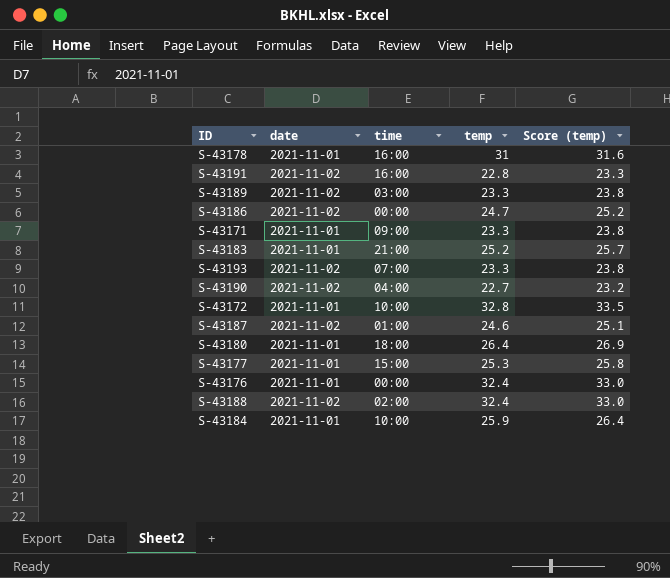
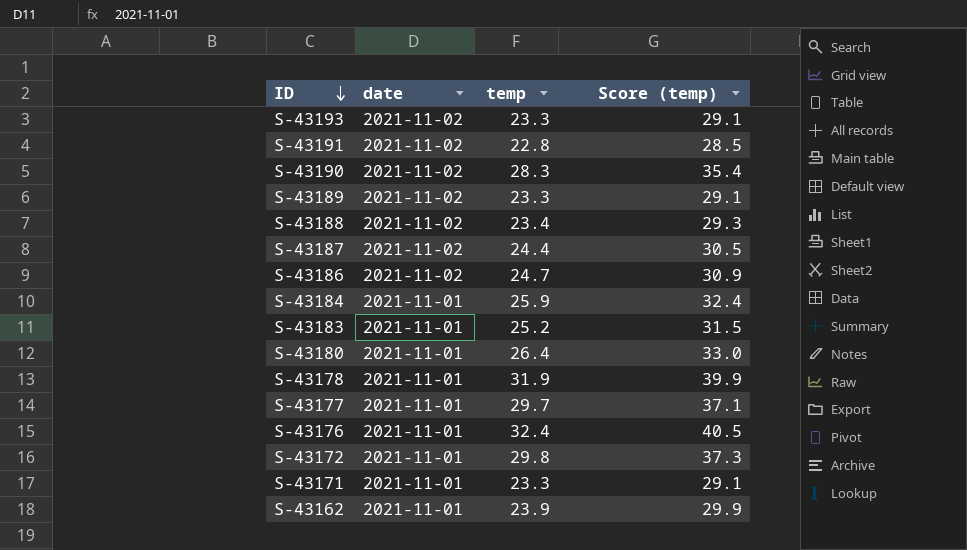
row order: none -> ID descending
column time | position: 3 -> none
column Score (temp) | formula: [temp] * 1.02 -> [temp] * 1.25
S-43190 | temp: 22.7 -> 28.3
S-43188 | temp: 32.4 -> 23.4
S-43187 | temp: 24.6 -> 24.4
S-43178 | temp: 31 -> 31.9
S-43177 | temp: 25.3 -> 29.7
S-43172 | temp: 32.8 -> 29.8
row S-43162: none -> 2021-11-01 | 23.9 | 29.9

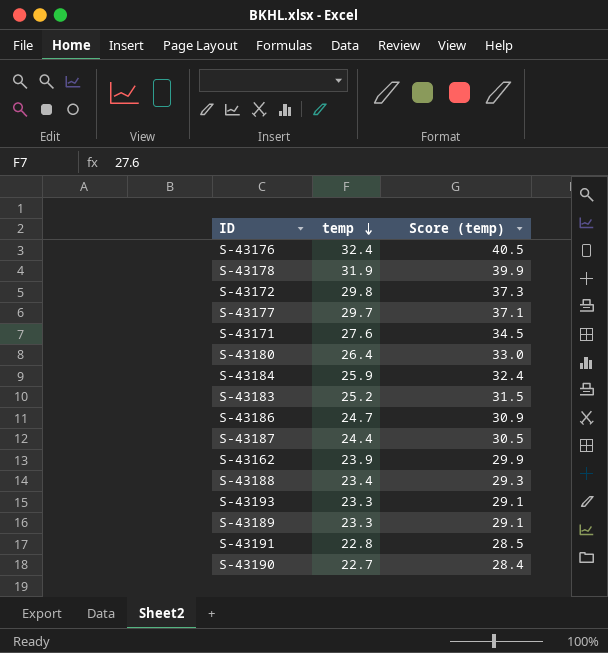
row order: ID descending -> temp descending
column date | position: 2 -> none
S-43171 | temp: 23.3 -> 27.6
S-43171 | Score (temp): 29.1 -> 34.5
S-43190 | temp: 28.3 -> 22.7
S-43190 | Score (temp): 35.4 -> 28.4

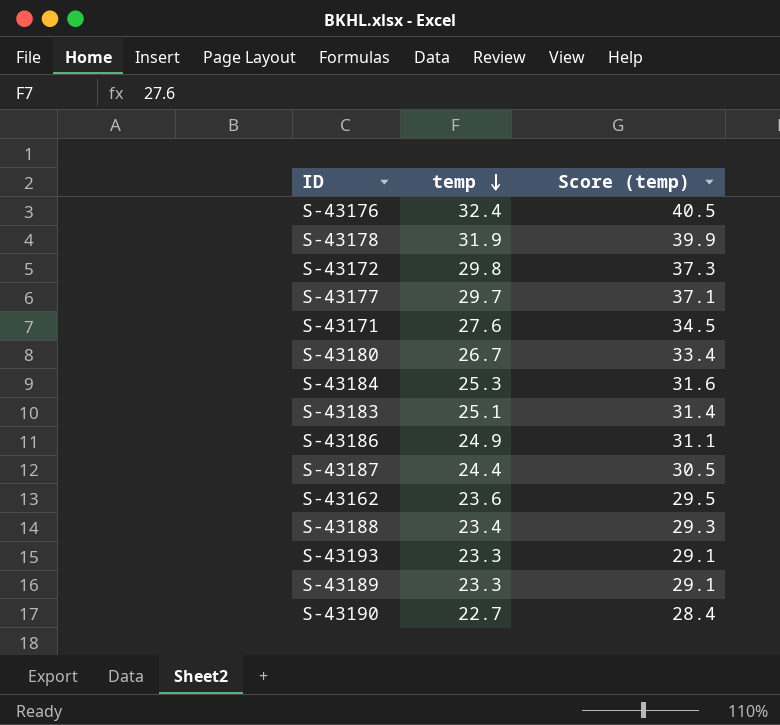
row S-43191: 22.8 | 28.5 -> none
S-43180 | temp: 26.4 -> 26.7
S-43180 | Score (temp): 33.0 -> 33.4
S-43184 | temp: 25.9 -> 25.3
S-43184 | Score (temp): 32.4 -> 31.6
S-43183 | temp: 25.2 -> 25.1
S-43183 | Score (temp): 31.5 -> 31.4
S-43186 | temp: 24.7 -> 24.9
S-43186 | Score (temp): 30.9 -> 31.1
S-43162 | temp: 23.9 -> 23.6
S-43162 | Score (temp): 29.9 -> 29.5

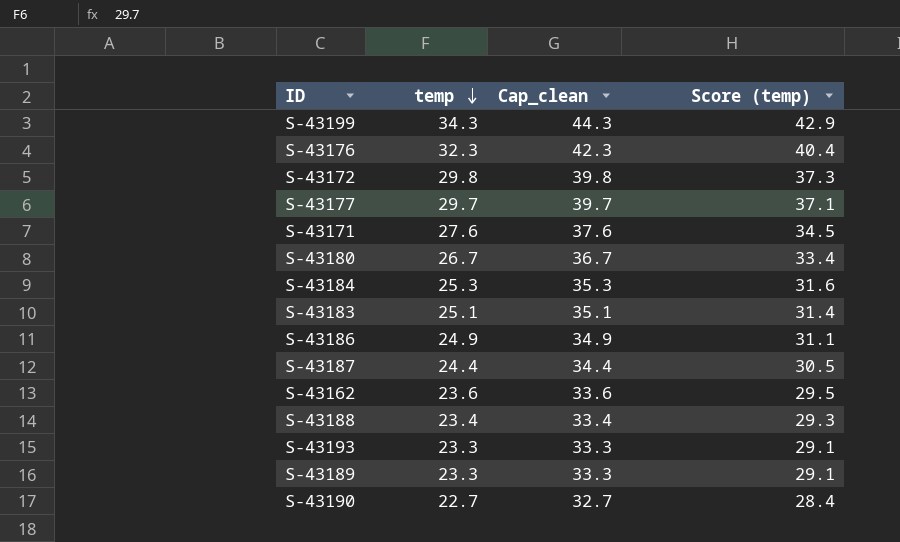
column Cap_clean | formula: none -> [temp] + 10
row S-43178: 31.9 | 39.9 -> none
row S-43199: none -> 34.3 | 44.3 | 42.9
S-43176 | temp: 32.4 -> 32.3
S-43176 | Score (temp): 40.5 -> 40.4

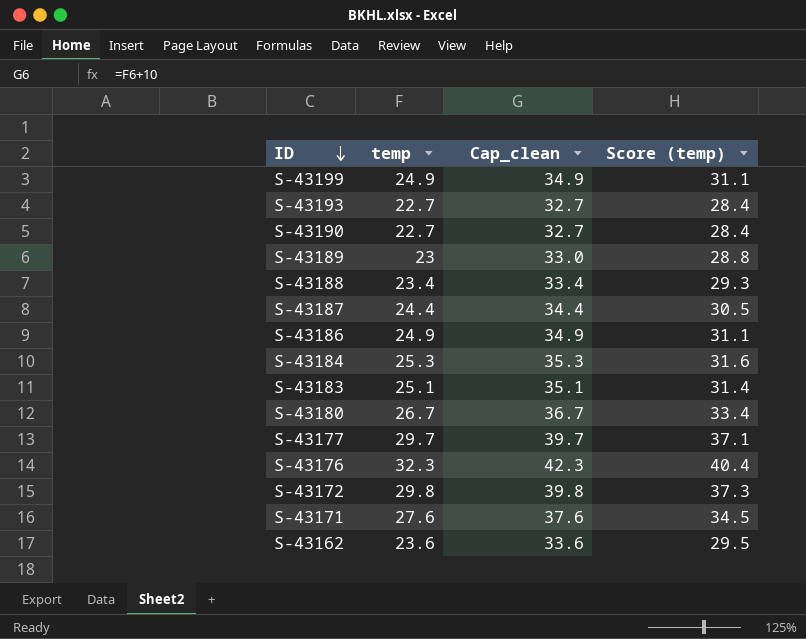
row order: temp descending -> ID descending
S-43199 | temp: 34.3 -> 24.9
S-43199 | Cap_clean: 44.3 -> 34.9
S-43199 | Score (temp): 42.9 -> 31.1
S-43193 | temp: 23.3 -> 22.7
S-43193 | Cap_clean: 33.3 -> 32.7
S-43193 | Score (temp): 29.1 -> 28.4
S-43189 | temp: 23.3 -> 23
S-43189 | Cap_clean: 33.3 -> 33.0
S-43189 | Score (temp): 29.1 -> 28.8

